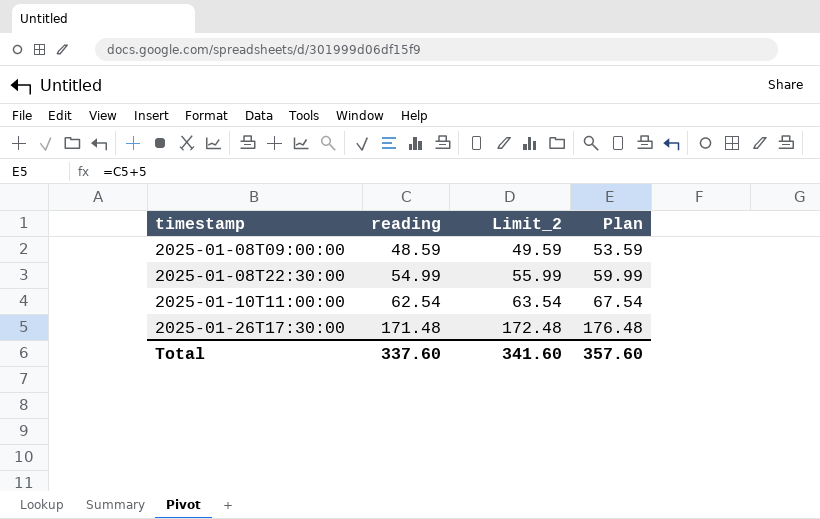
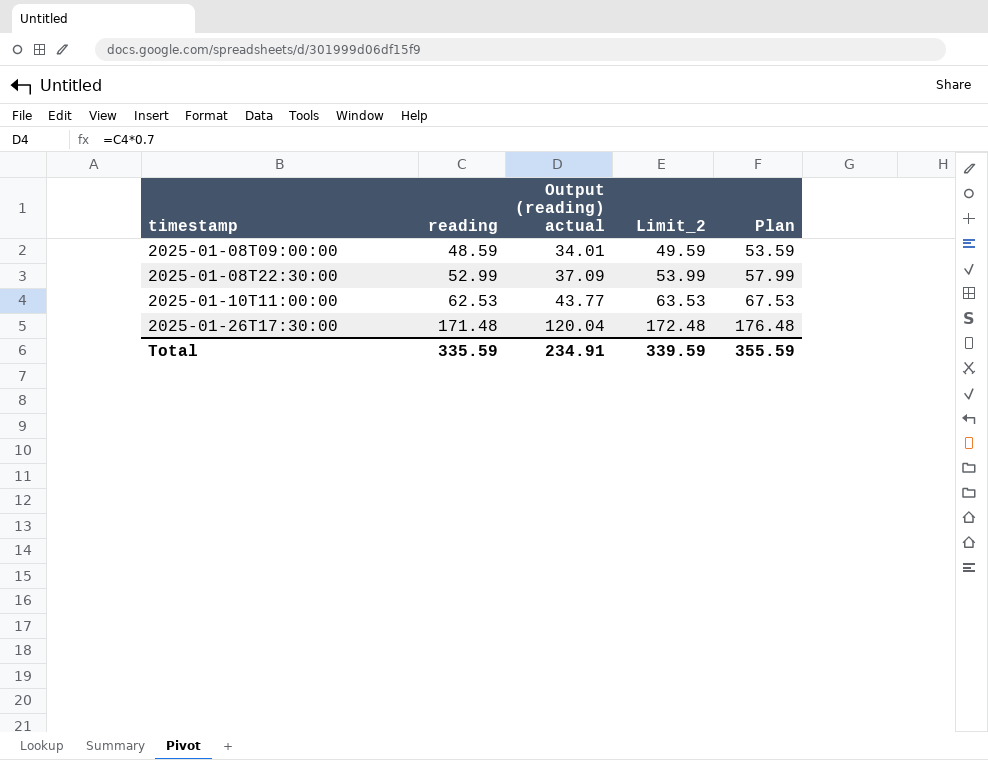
column Output (reading) actual | formula: none -> [reading] * 0.7
2025-01-08T22:30:00 | reading: 54.99 -> 52.99
2025-01-08T22:30:00 | Limit_2: 55.99 -> 53.99
2025-01-08T22:30:00 | Plan: 59.99 -> 57.99
2025-01-10T11:00:00 | reading: 62.54 -> 62.53
2025-01-10T11:00:00 | Limit_2: 63.54 -> 63.53
2025-01-10T11:00:00 | Plan: 67.54 -> 67.53
Total | reading: 337.60 -> 335.59
Total | Limit_2: 341.60 -> 339.59
Total | Plan: 357.60 -> 355.59

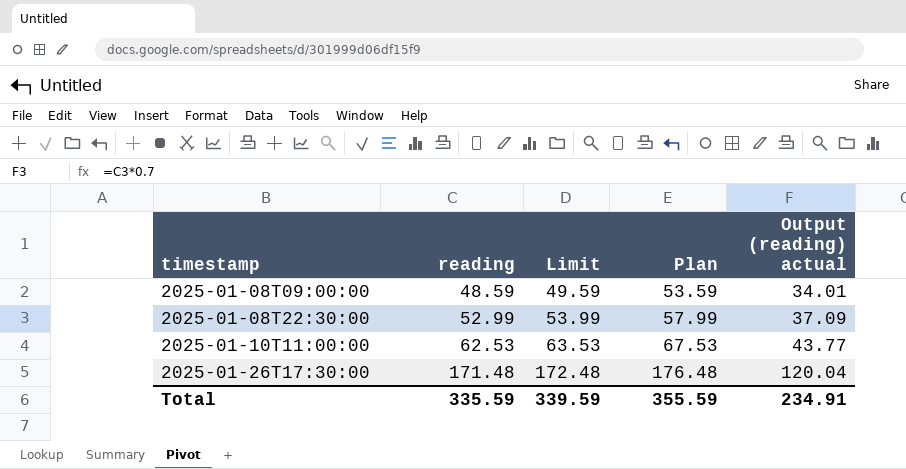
column name: Limit_2 -> Limit
column Output (reading) actual | position: 3 -> 5

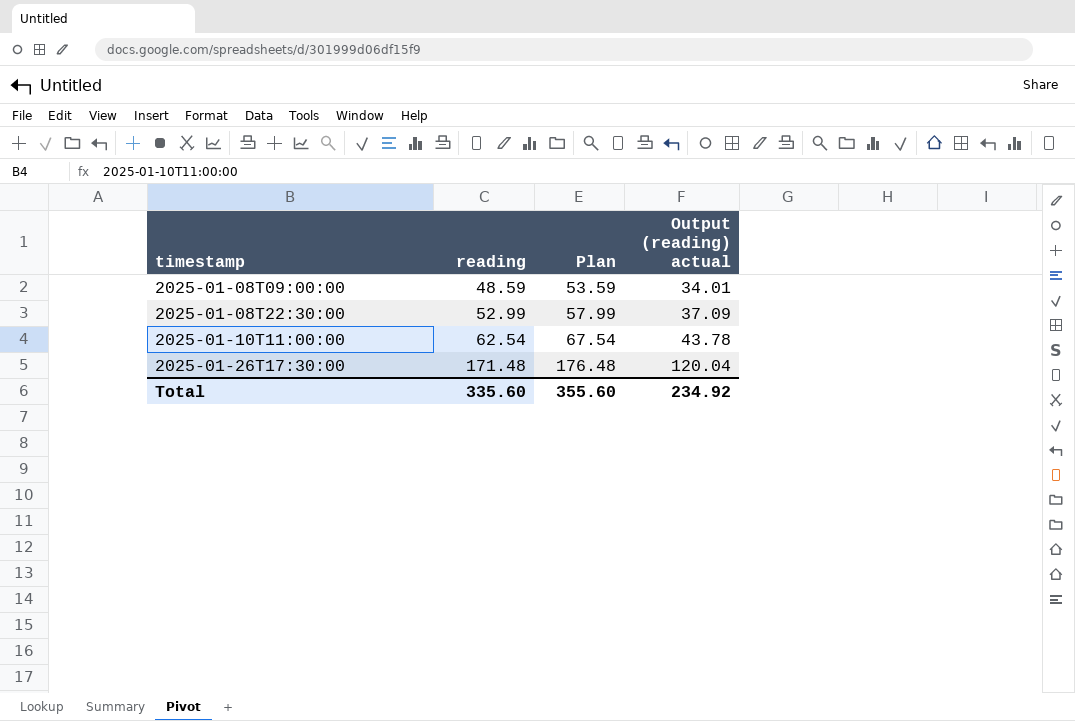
column Limit | formula: [reading] + 1 -> none
2025-01-10T11:00:00 | reading: 62.53 -> 62.54
2025-01-10T11:00:00 | Plan: 67.53 -> 67.54
2025-01-10T11:00:00 | Output (reading) actual: 43.77 -> 43.78
Total | reading: 335.59 -> 335.60
Total | Plan: 355.59 -> 355.60
Total | Output (reading) actual: 234.91 -> 234.92

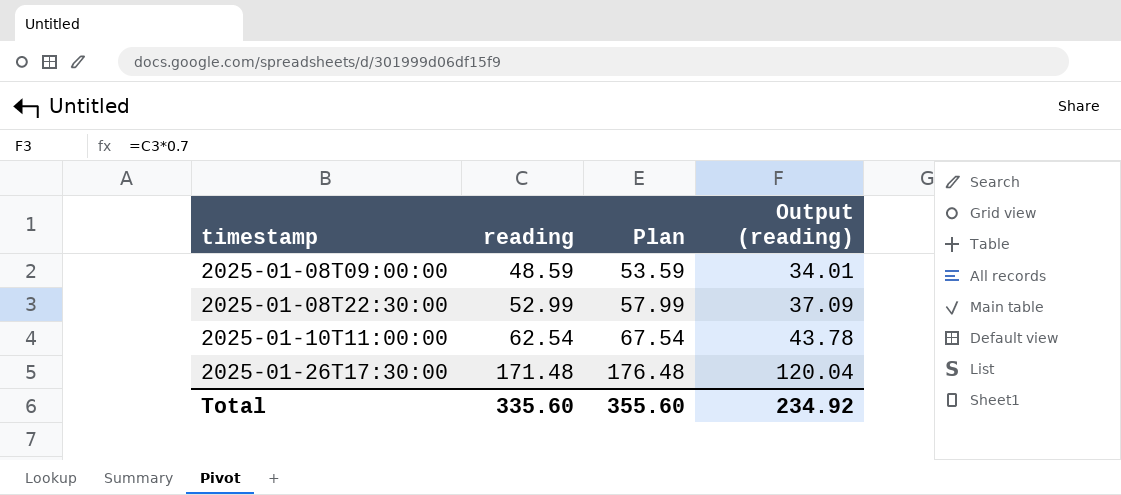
column name: Output (reading) actual -> Output (reading)

